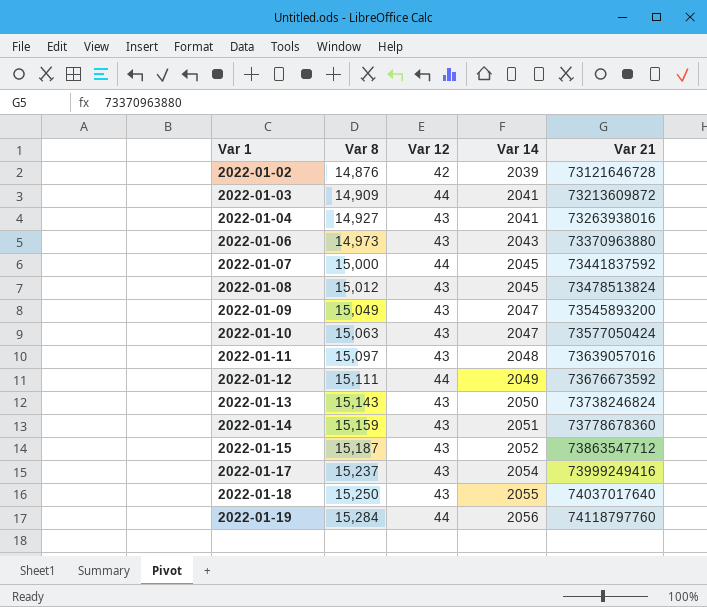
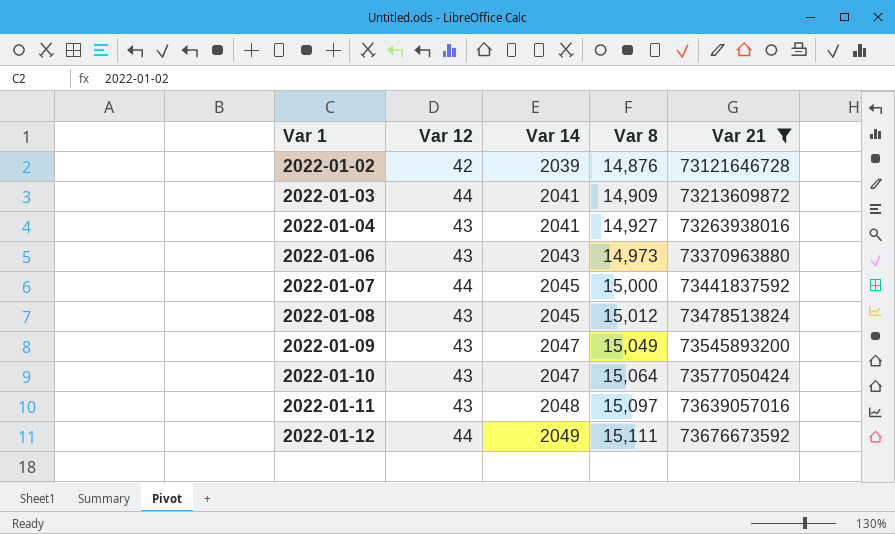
filter: none -> Var 21 <= 73676673592
column Var 8 | position: 2 -> 4
2022-01-10 | Var 8: 15,063 -> 15,064

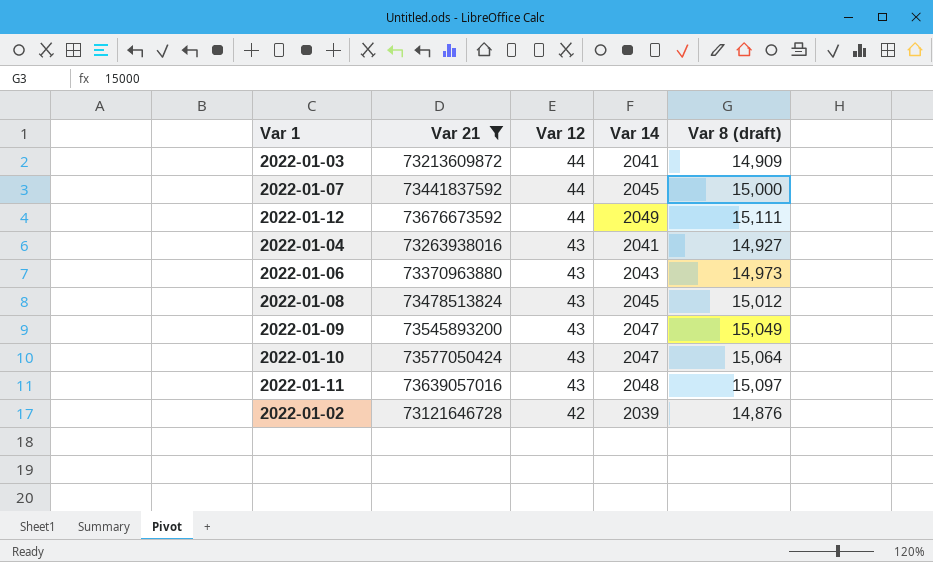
row order: Var 1 ascending -> Var 12 descending
column Var 21 | position: 5 -> 2
column name: Var 8 -> Var 8 (draft)

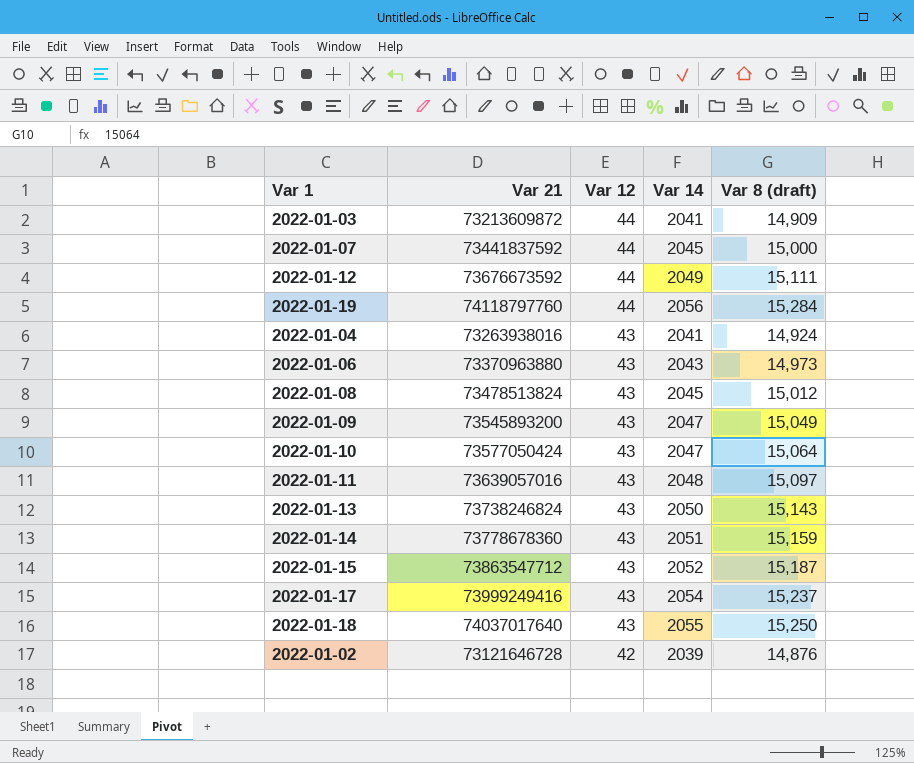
filter: Var 21 <= 73676673592 -> none
2022-01-04 | Var 8 (draft): 14,927 -> 14,924

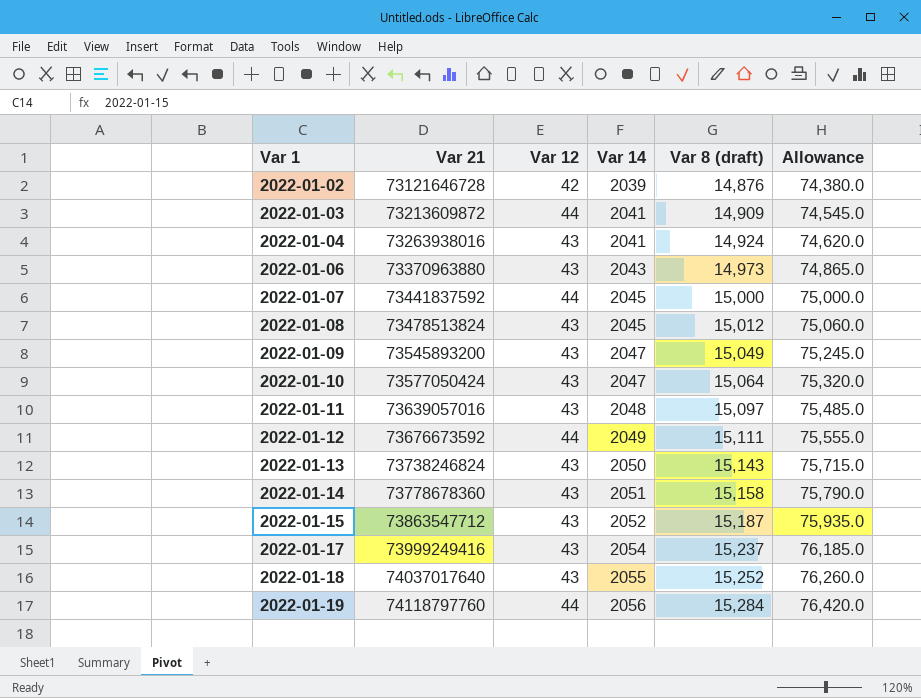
row order: Var 12 descending -> Var 1 ascending
column Allowance | formula: none -> [Var 8 (draft)] * 5
2022-01-14 | Var 8 (draft): 15,159 -> 15,158
2022-01-18 | Var 8 (draft): 15,250 -> 15,252

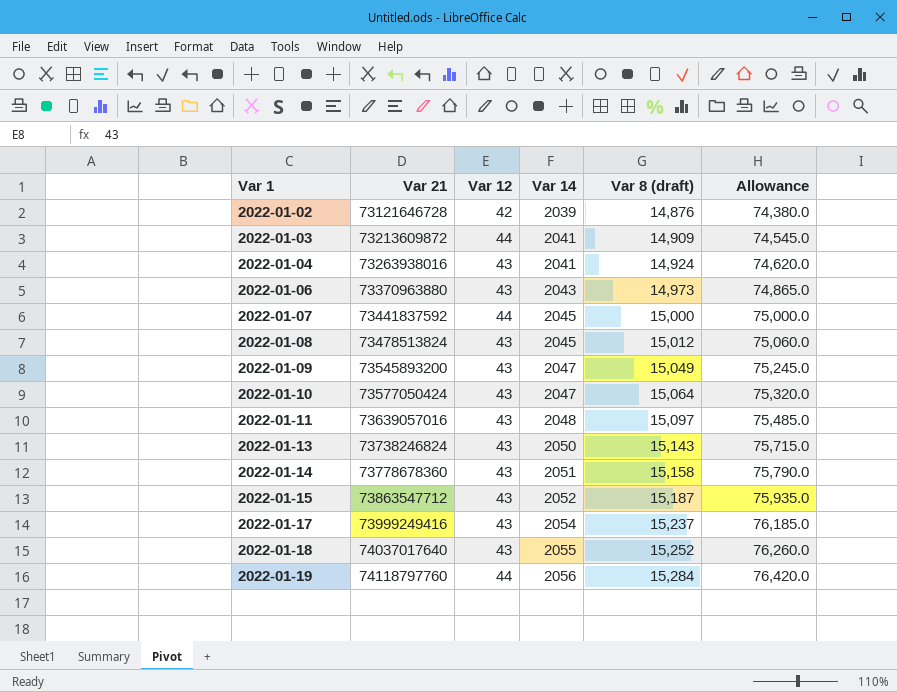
row 2022-01-12: 73676673592 | 44 | 2049 | 15,111 | 75,555.0 -> none

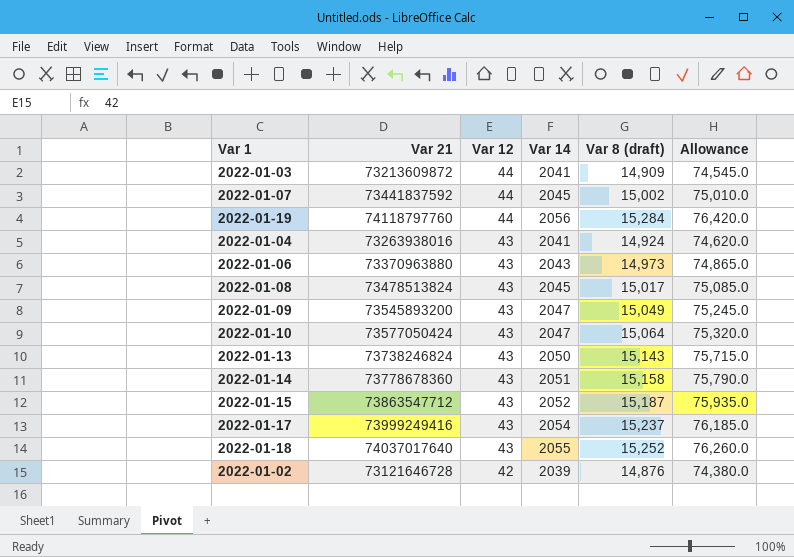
row order: Var 1 ascending -> Var 12 descending
row 2022-01-11: 73639057016 | 43 | 2048 | 15,097 | 75,485.0 -> none
2022-01-07 | Var 8 (draft): 15,000 -> 15,002
2022-01-07 | Allowance: 75,000.0 -> 75,010.0
2022-01-08 | Var 8 (draft): 15,012 -> 15,017
2022-01-08 | Allowance: 75,060.0 -> 75,085.0

